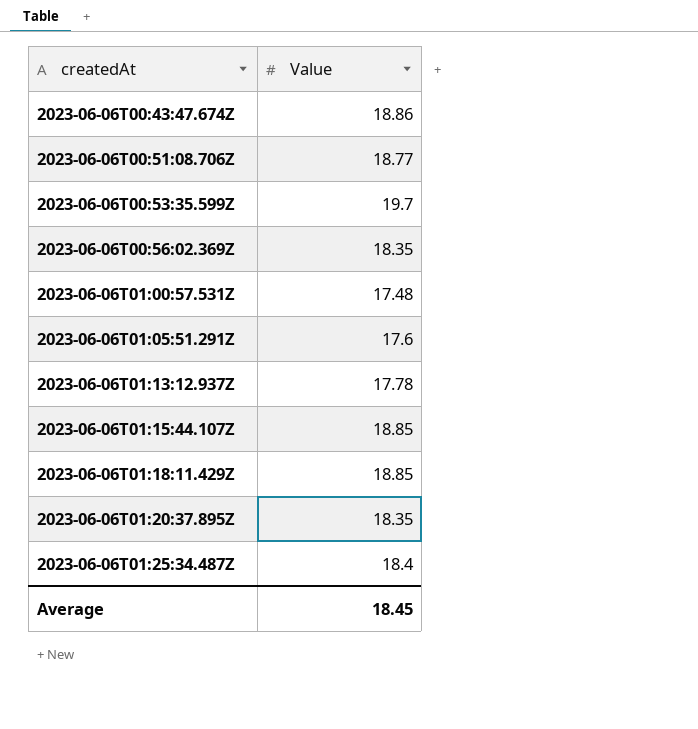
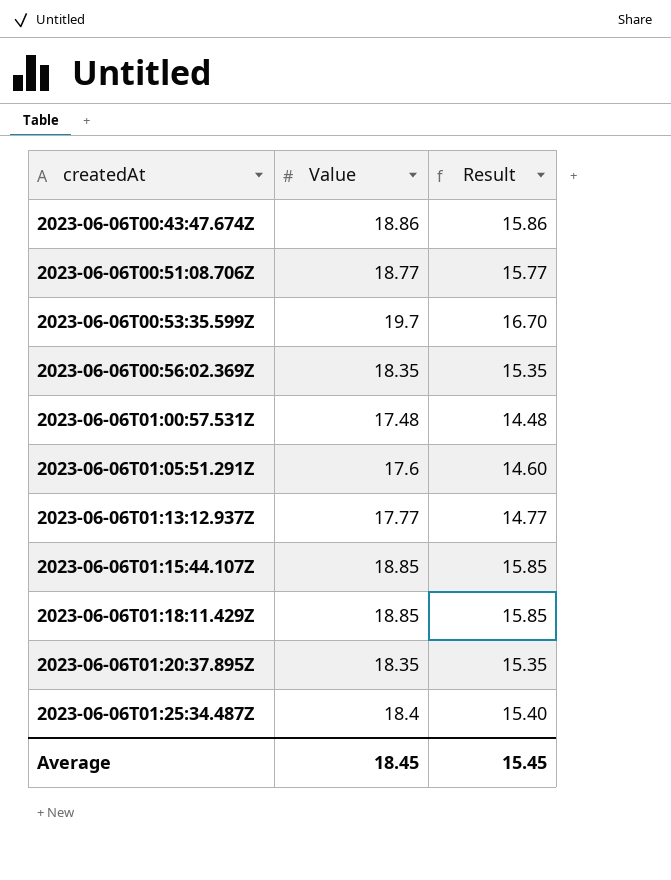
column Result | formula: none -> [Value] - 3
2023-06-06T01:13:12.937Z | Value: 17.78 -> 17.77

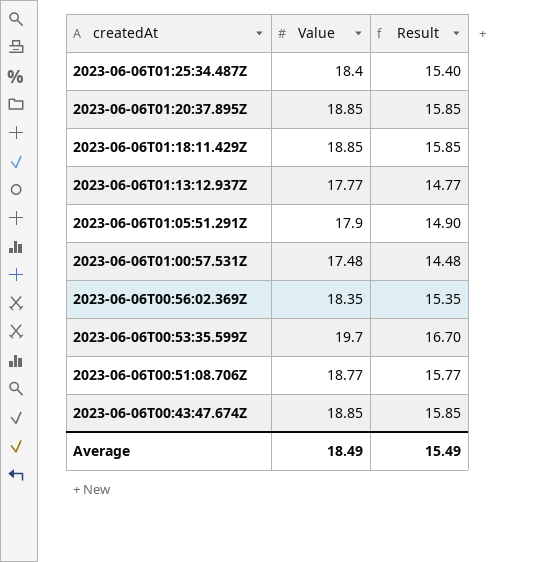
row order: createdAt ascending -> createdAt descending
row 2023-06-06T01:15:44.107Z: 18.85 | 15.85 -> none
2023-06-06T01:20:37.895Z | Value: 18.35 -> 18.85
2023-06-06T01:20:37.895Z | Result: 15.35 -> 15.85
2023-06-06T01:05:51.291Z | Value: 17.6 -> 17.9
2023-06-06T01:05:51.291Z | Result: 14.60 -> 14.90
2023-06-06T00:43:47.674Z | Value: 18.86 -> 18.85
2023-06-06T00:43:47.674Z | Result: 15.86 -> 15.85
Average | Value: 18.45 -> 18.49
Average | Result: 15.45 -> 15.49

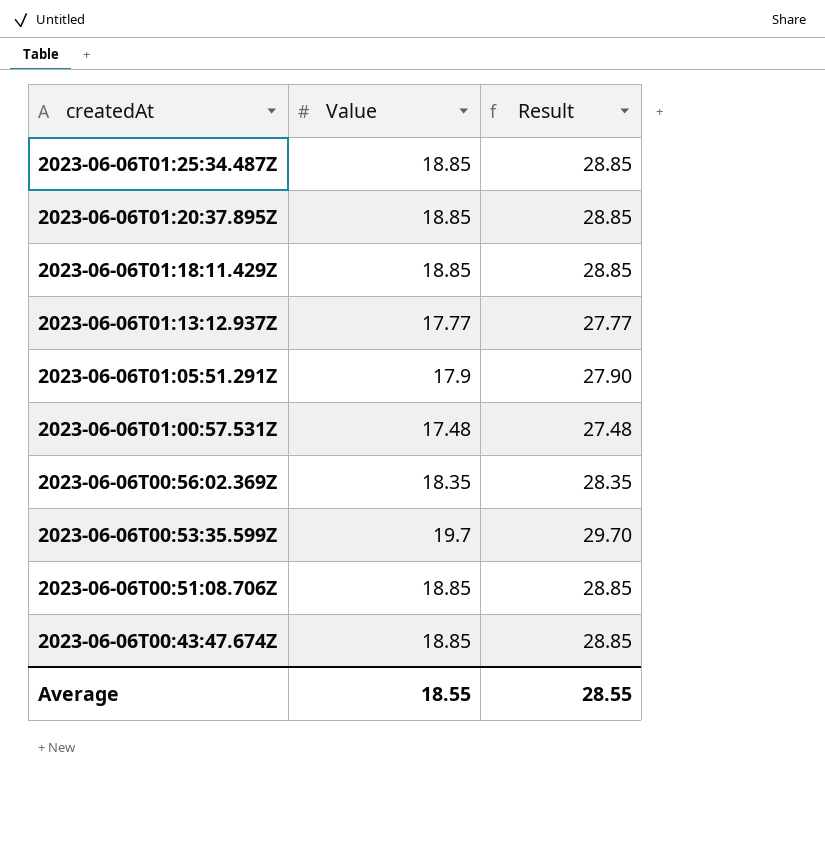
column Result | formula: [Value] - 3 -> [Value] + 10
2023-06-06T01:25:34.487Z | Value: 18.4 -> 18.85
2023-06-06T00:51:08.706Z | Value: 18.77 -> 18.85
Average | Value: 18.49 -> 18.55
Average | Result: 15.49 -> 28.55

